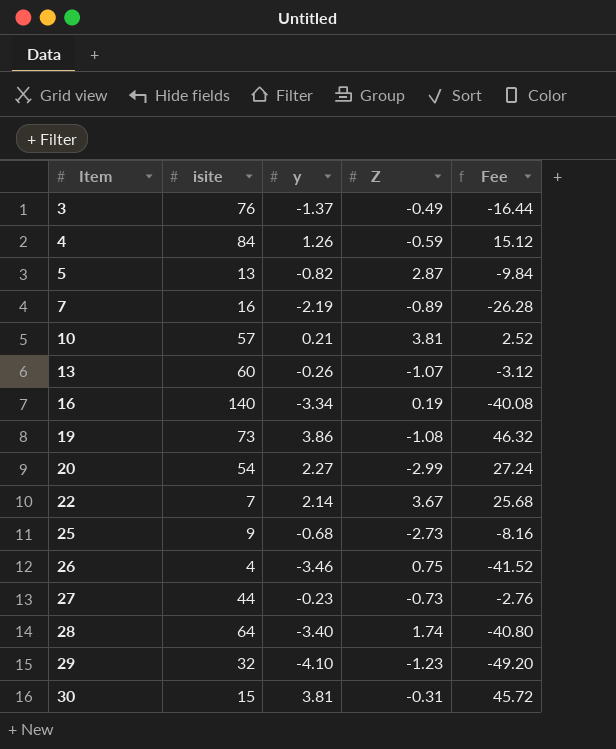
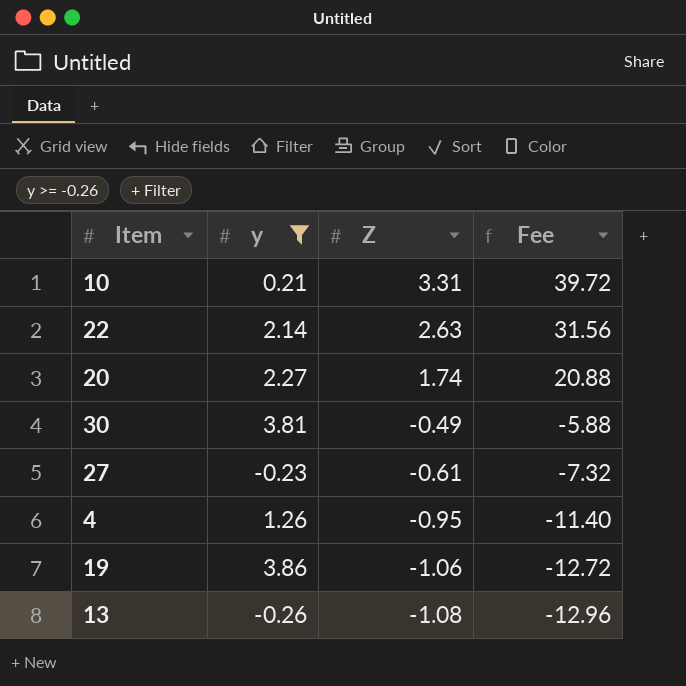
filter: none -> y >= -0.26
row order: Item ascending -> Z descending
column isite | position: 2 -> none
column Fee | formula: [y] * 12 -> [Z] * 12
10 | Z: 3.81 -> 3.31
22 | Z: 3.67 -> 2.63
20 | Z: -2.99 -> 1.74
30 | Z: -0.31 -> -0.49
27 | Z: -0.73 -> -0.61
4 | Z: -0.59 -> -0.95
19 | Z: -1.08 -> -1.06
13 | Z: -1.07 -> -1.08

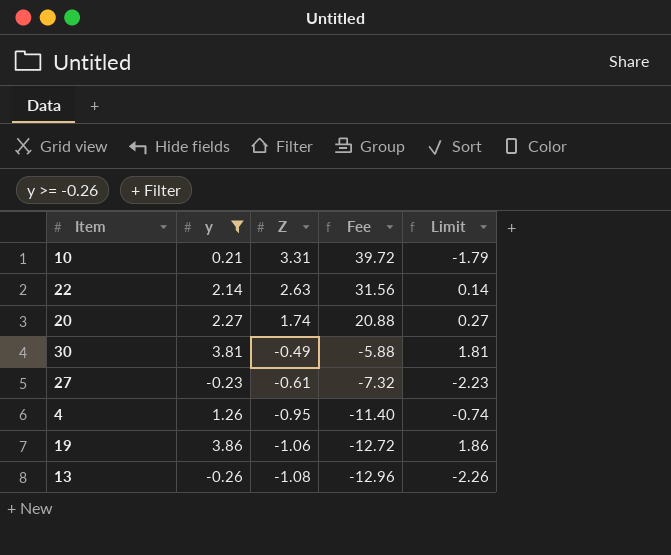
column Limit | formula: none -> [y] - 2

